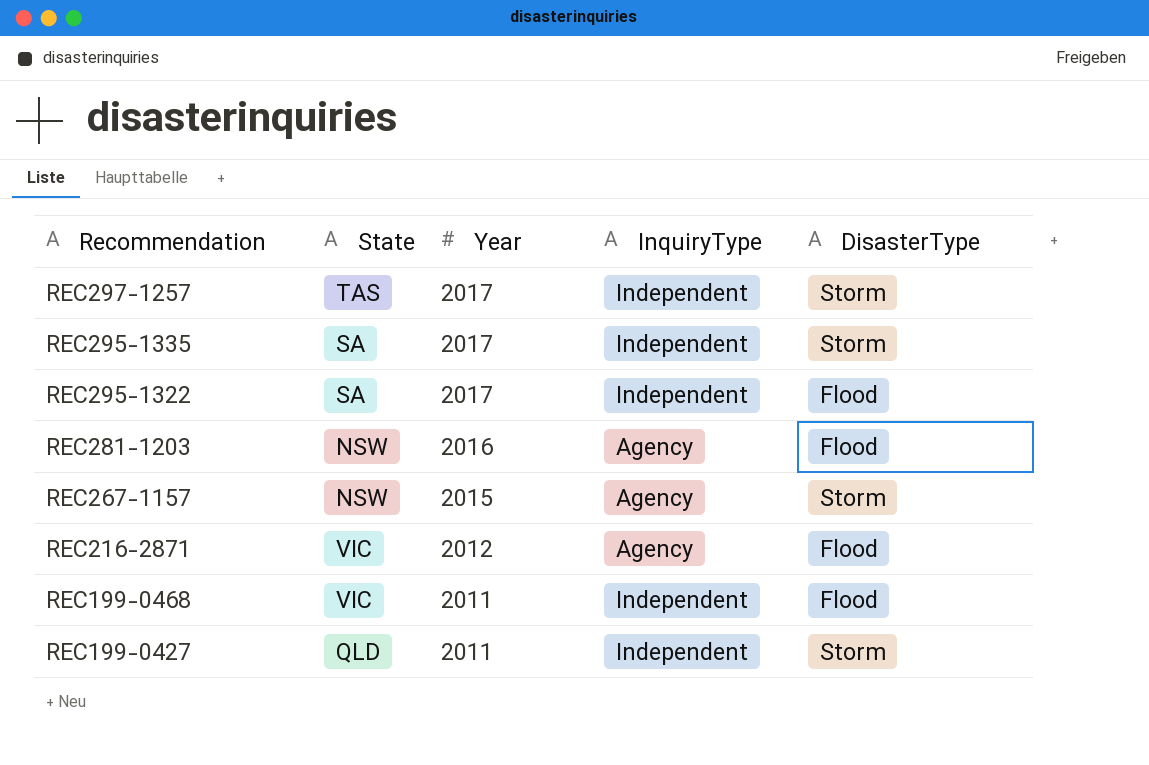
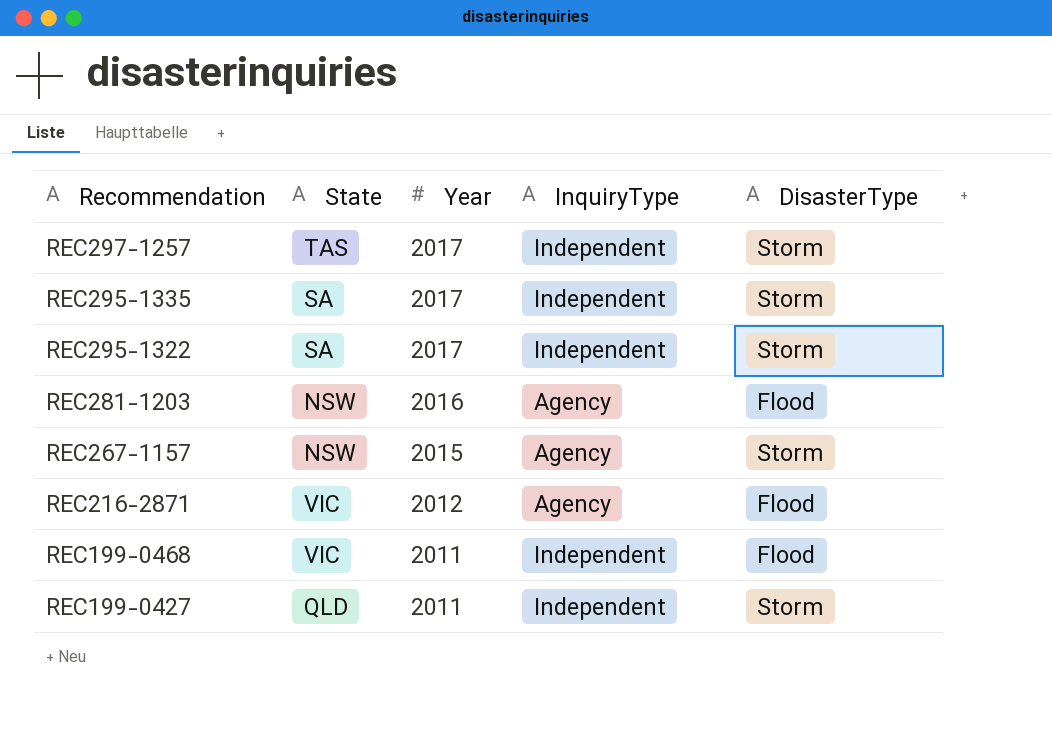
REC295-1322 | DisasterType: Flood -> Storm

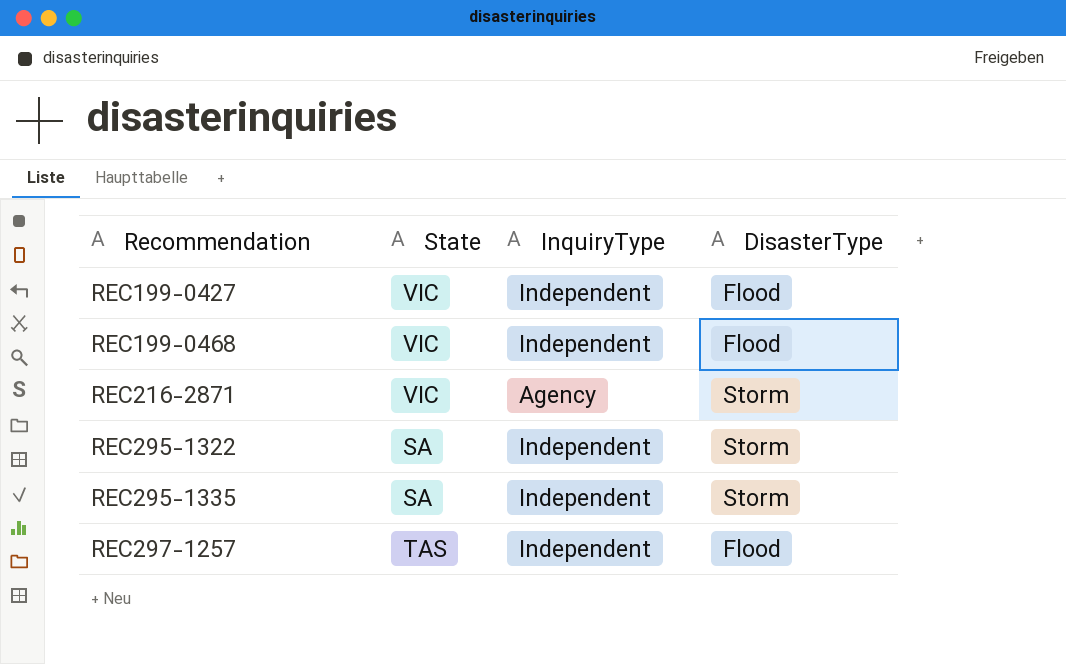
row order: Recommendation descending -> Recommendation ascending
column Year | position: 3 -> none
row REC281-1203: NSW | 2016 | Agency | Flood -> none
row REC267-1157: NSW | 2015 | Agency | Storm -> none
REC199-0427 | State: QLD -> VIC
REC199-0427 | DisasterType: Storm -> Flood
REC216-2871 | DisasterType: Flood -> Storm
REC297-1257 | DisasterType: Storm -> Flood

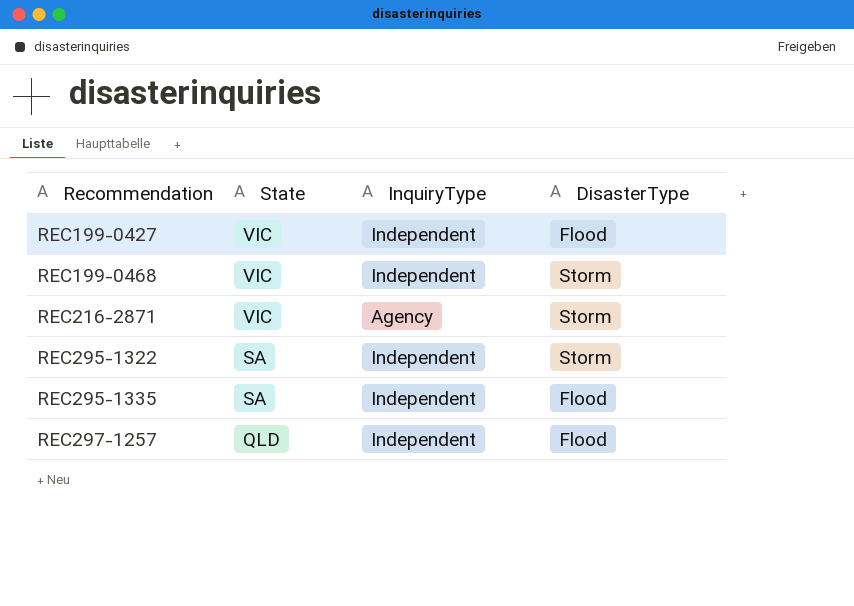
REC199-0468 | DisasterType: Flood -> Storm
REC295-1335 | DisasterType: Storm -> Flood
REC297-1257 | State: TAS -> QLD

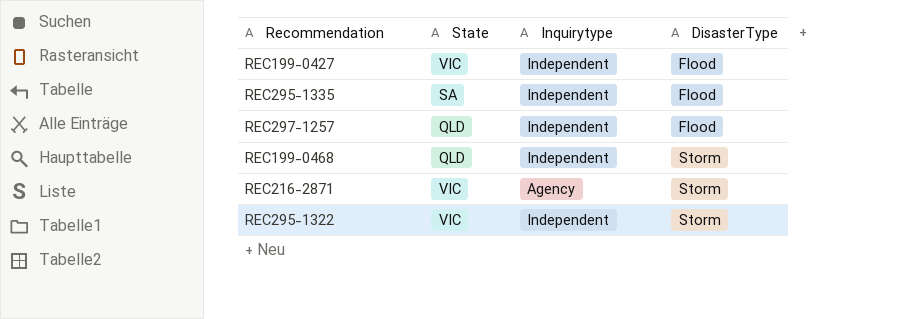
row order: Recommendation ascending -> DisasterType ascending
column name: InquiryType -> Inquirytype
REC199-0468 | State: VIC -> QLD
REC295-1322 | State: SA -> VIC

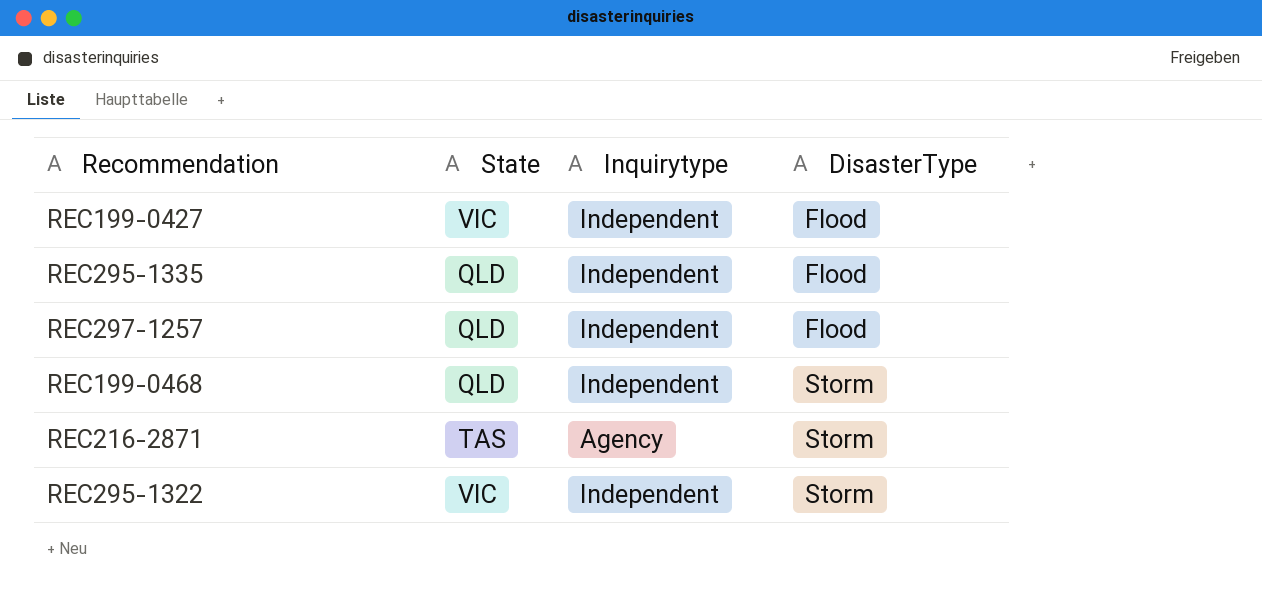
REC295-1335 | State: SA -> QLD
REC216-2871 | State: VIC -> TAS

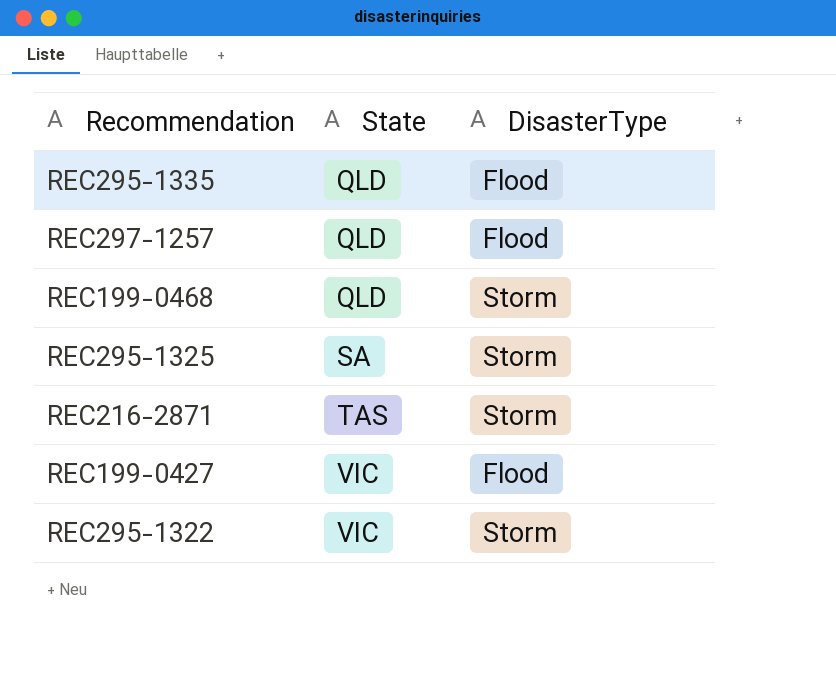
row order: DisasterType ascending -> State ascending
column Inquirytype | position: 3 -> none
row REC295-1325: none -> SA | Storm

